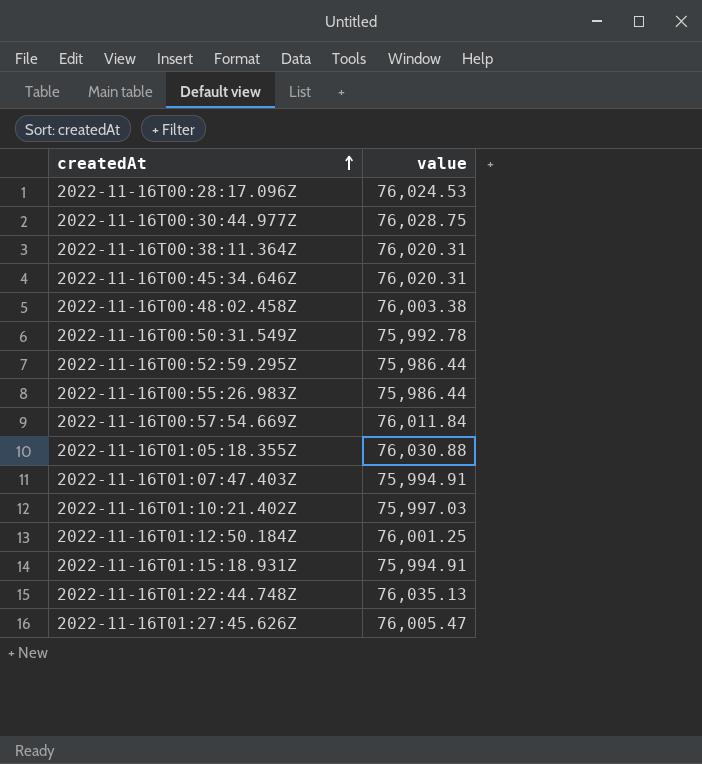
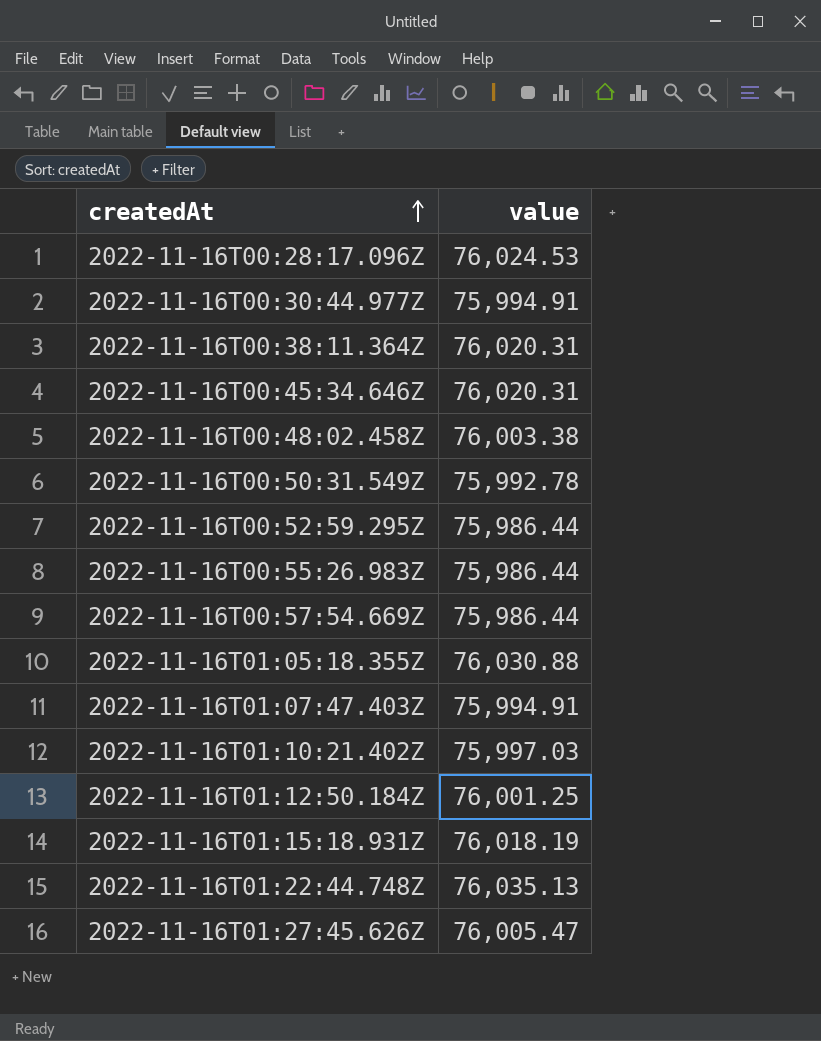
2022-11-16T00:30:44.977Z | value: 76,028.75 -> 75,994.91
2022-11-16T00:57:54.669Z | value: 76,011.84 -> 75,986.44
2022-11-16T01:15:18.931Z | value: 75,994.91 -> 76,018.19

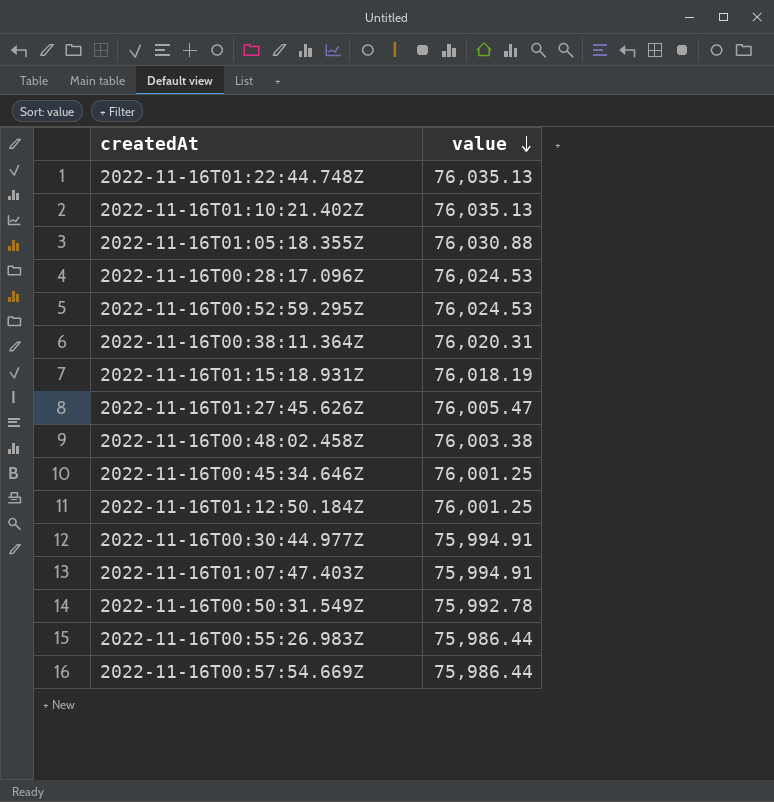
row order: createdAt ascending -> value descending
2022-11-16T01:10:21.402Z | value: 75,997.03 -> 76,035.13
2022-11-16T00:52:59.295Z | value: 75,986.44 -> 76,024.53
2022-11-16T00:45:34.646Z | value: 76,020.31 -> 76,001.25

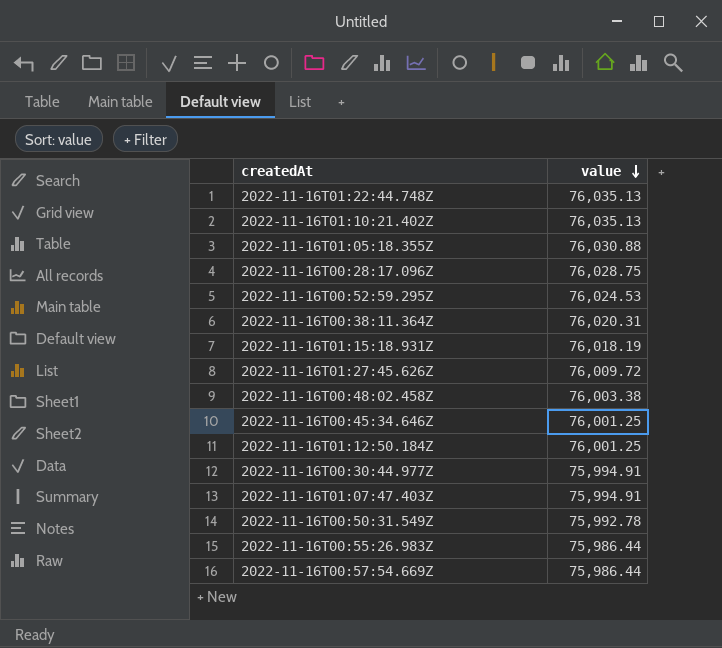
2022-11-16T00:28:17.096Z | value: 76,024.53 -> 76,028.75
2022-11-16T01:27:45.626Z | value: 76,005.47 -> 76,009.72

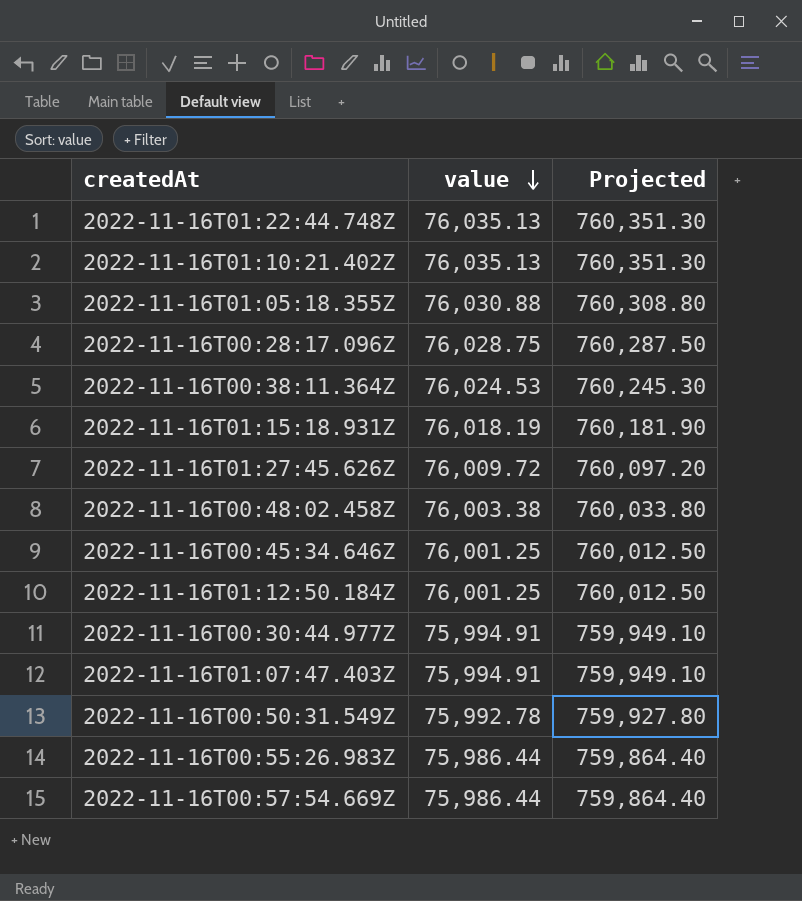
column Projected | formula: none -> [value] * 10
row 2022-11-16T00:52:59.295Z: 76,024.53 -> none
2022-11-16T00:38:11.364Z | value: 76,020.31 -> 76,024.53

